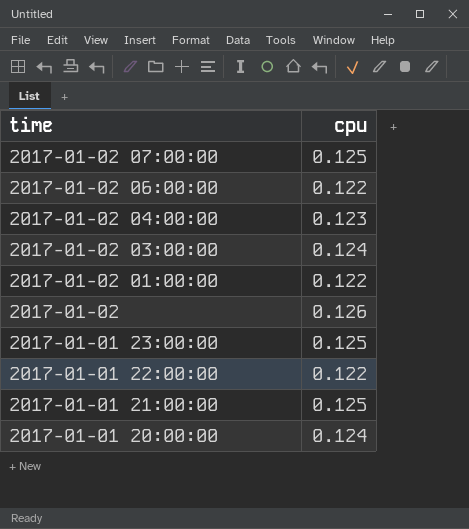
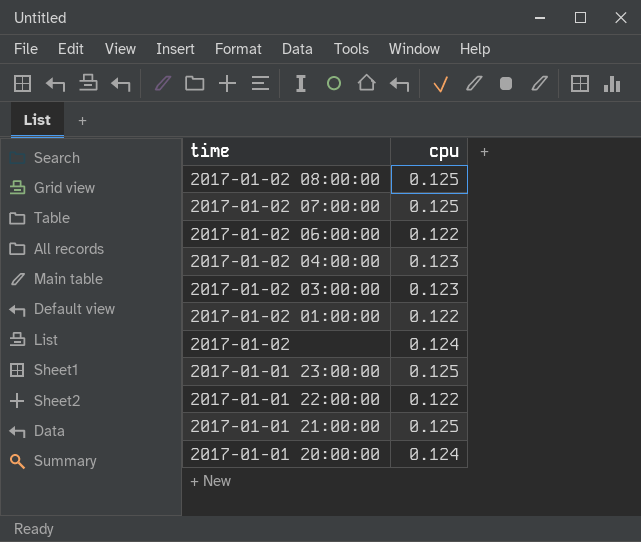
row 2017-01-02 08:00:00: none -> 0.125
2017-01-02 03:00:00 | cpu: 0.124 -> 0.123
2017-01-02 | cpu: 0.126 -> 0.124

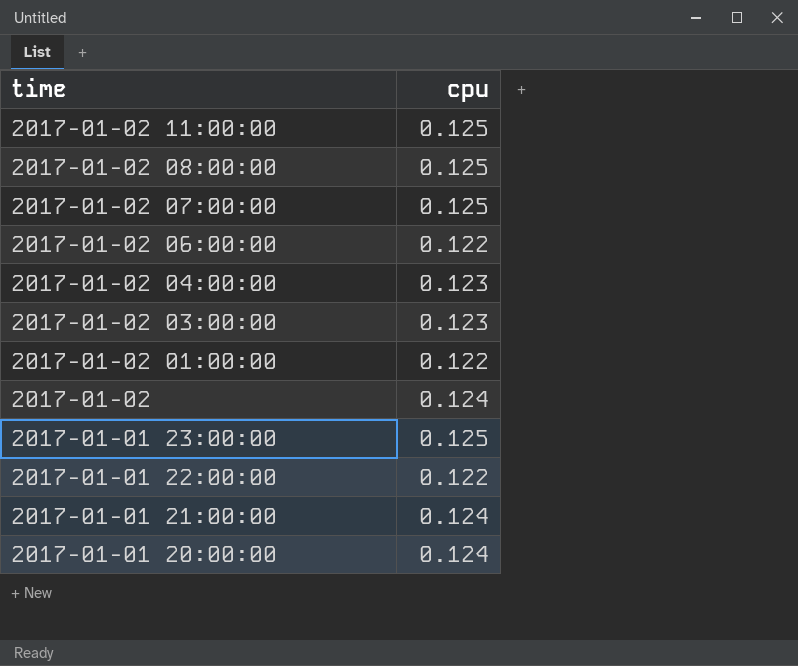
row 2017-01-02 11:00:00: none -> 0.125
2017-01-01 21:00:00 | cpu: 0.125 -> 0.124

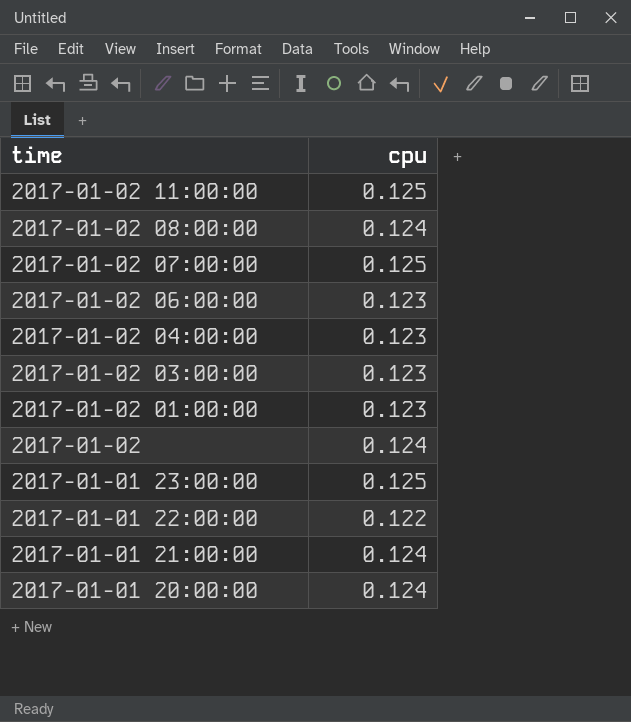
2017-01-02 08:00:00 | cpu: 0.125 -> 0.124
2017-01-02 06:00:00 | cpu: 0.122 -> 0.123
2017-01-02 01:00:00 | cpu: 0.122 -> 0.123

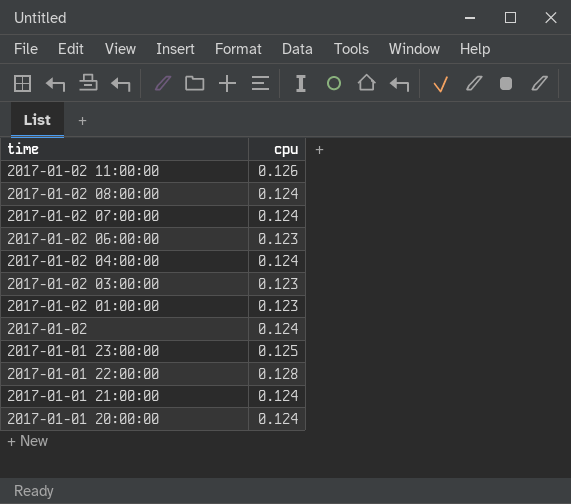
2017-01-02 11:00:00 | cpu: 0.125 -> 0.126
2017-01-02 07:00:00 | cpu: 0.125 -> 0.124
2017-01-02 04:00:00 | cpu: 0.123 -> 0.124
2017-01-01 22:00:00 | cpu: 0.122 -> 0.128

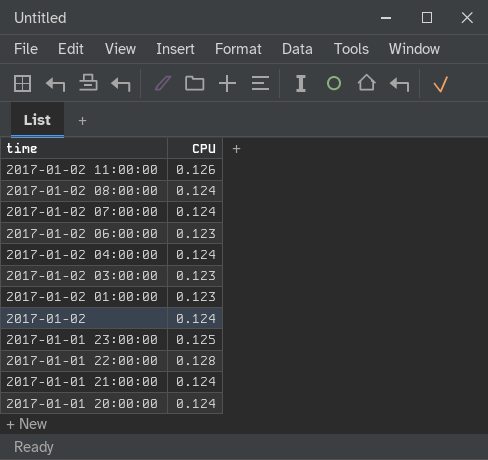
column name: cpu -> CPU

